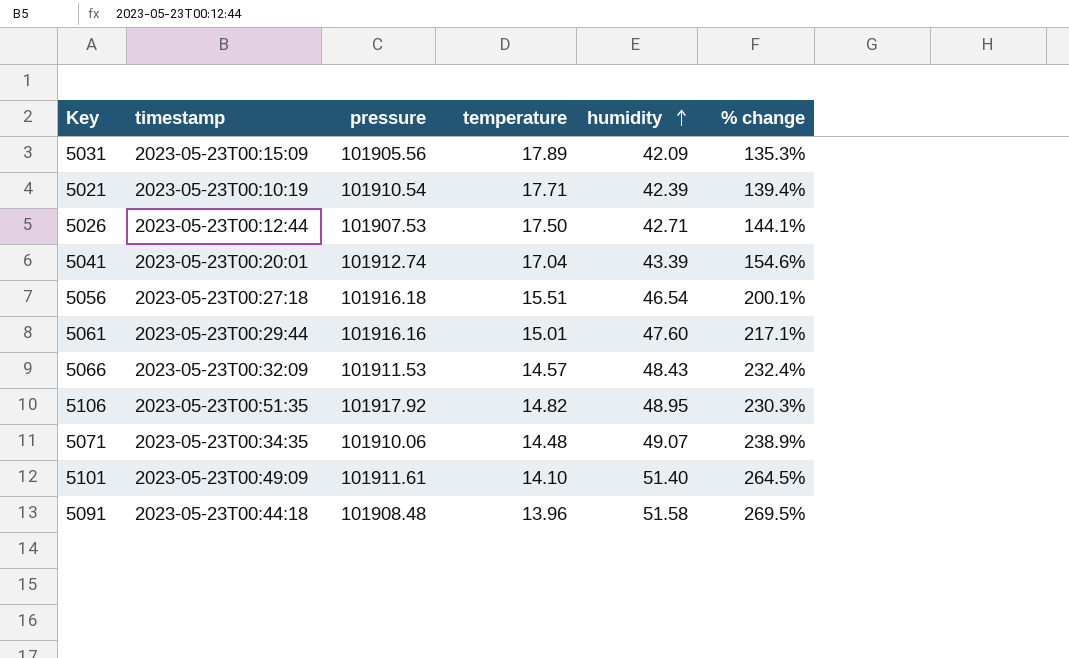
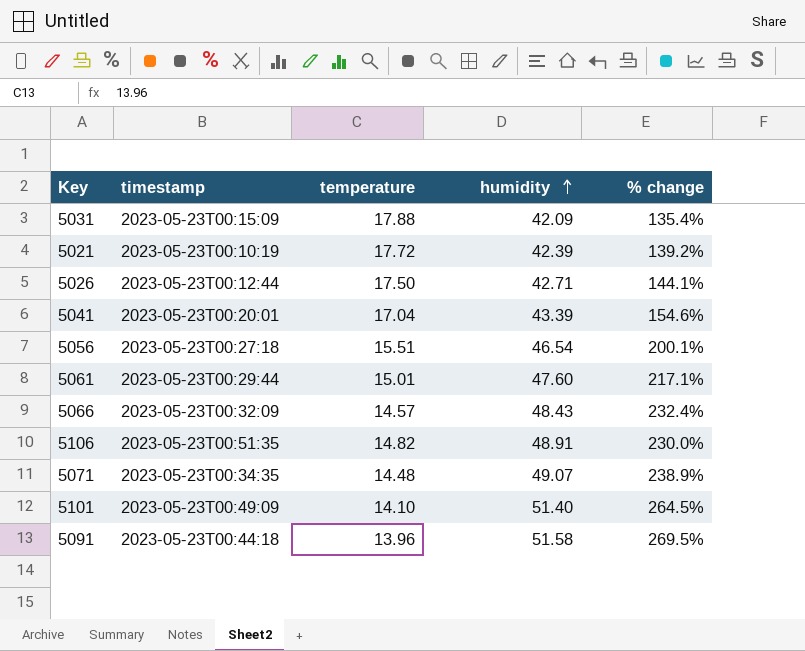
column pressure | position: 3 -> none
5031 | temperature: 17.89 -> 17.88
5031 | % change: 135.3% -> 135.4%
5021 | temperature: 17.71 -> 17.72
5021 | % change: 139.4% -> 139.2%
5106 | humidity: 48.95 -> 48.91
5106 | % change: 230.3% -> 230.0%

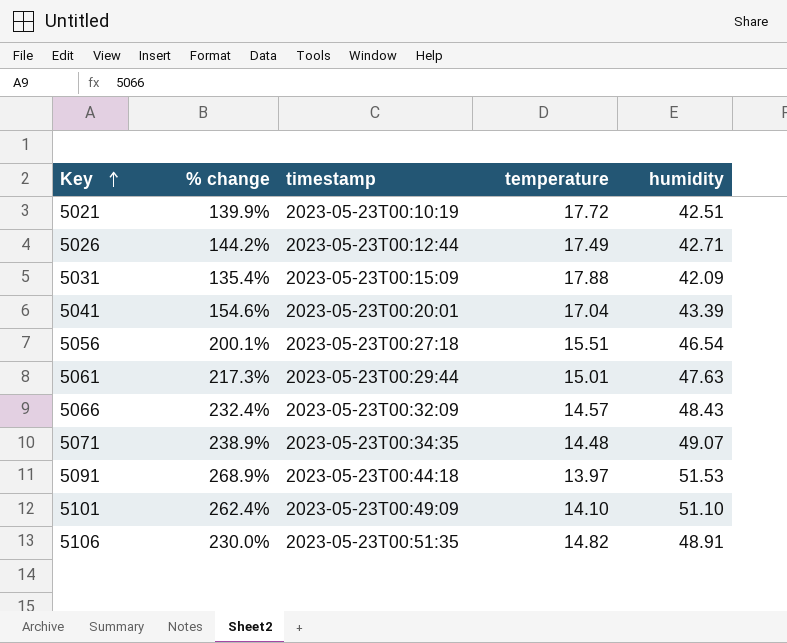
row order: humidity ascending -> Key ascending
column % change | position: 5 -> 2
5021 | % change: 139.2% -> 139.9%
5021 | humidity: 42.39 -> 42.51
5026 | % change: 144.1% -> 144.2%
5026 | temperature: 17.50 -> 17.49
5061 | % change: 217.1% -> 217.3%
5061 | humidity: 47.60 -> 47.63
5091 | % change: 269.5% -> 268.9%
5091 | temperature: 13.96 -> 13.97
5091 | humidity: 51.58 -> 51.53
5101 | % change: 264.5% -> 262.4%
5101 | humidity: 51.40 -> 51.10

